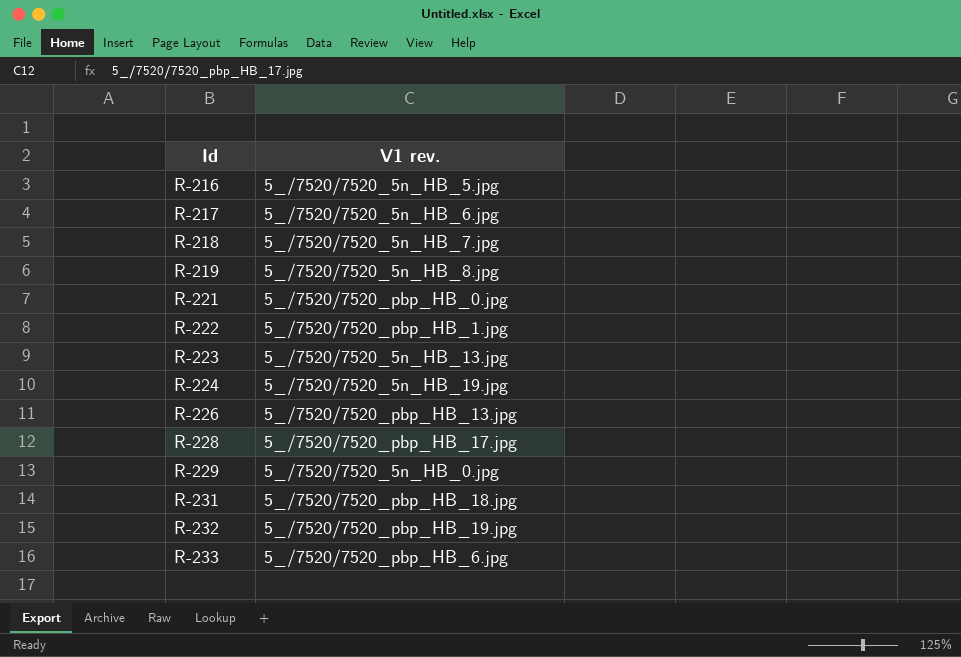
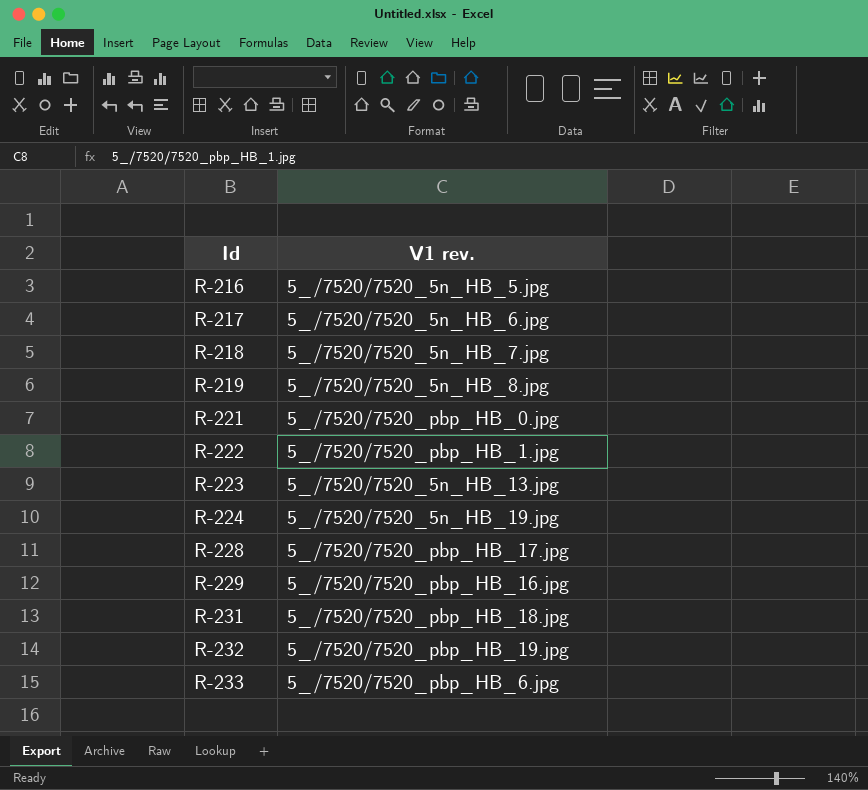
row R-226: 5_/7520/7520_pbp_HB_13.jpg -> none
R-229 | V1 rev.: 5_/7520/7520_5n_HB_0.jpg -> 5_/7520/7520_pbp_HB_16.jpg

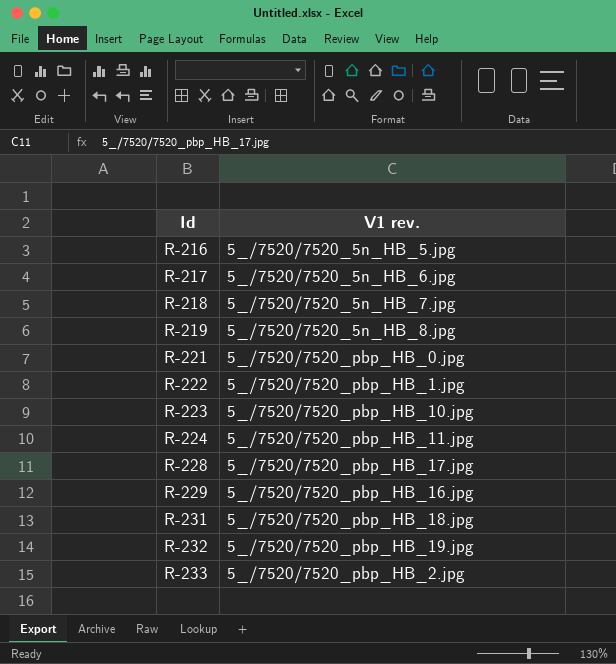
R-223 | V1 rev.: 5_/7520/7520_5n_HB_13.jpg -> 5_/7520/7520_pbp_HB_10.jpg
R-224 | V1 rev.: 5_/7520/7520_5n_HB_19.jpg -> 5_/7520/7520_pbp_HB_11.jpg
R-233 | V1 rev.: 5_/7520/7520_pbp_HB_6.jpg -> 5_/7520/7520_pbp_HB_2.jpg

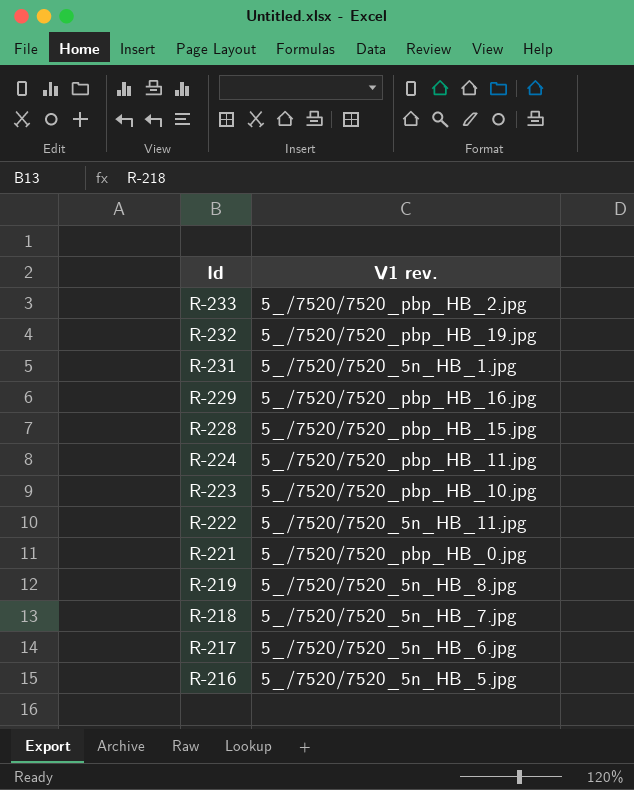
row order: Id ascending -> Id descending
R-231 | V1 rev.: 5_/7520/7520_pbp_HB_18.jpg -> 5_/7520/7520_5n_HB_1.jpg
R-228 | V1 rev.: 5_/7520/7520_pbp_HB_17.jpg -> 5_/7520/7520_pbp_HB_15.jpg
R-222 | V1 rev.: 5_/7520/7520_pbp_HB_1.jpg -> 5_/7520/7520_5n_HB_11.jpg

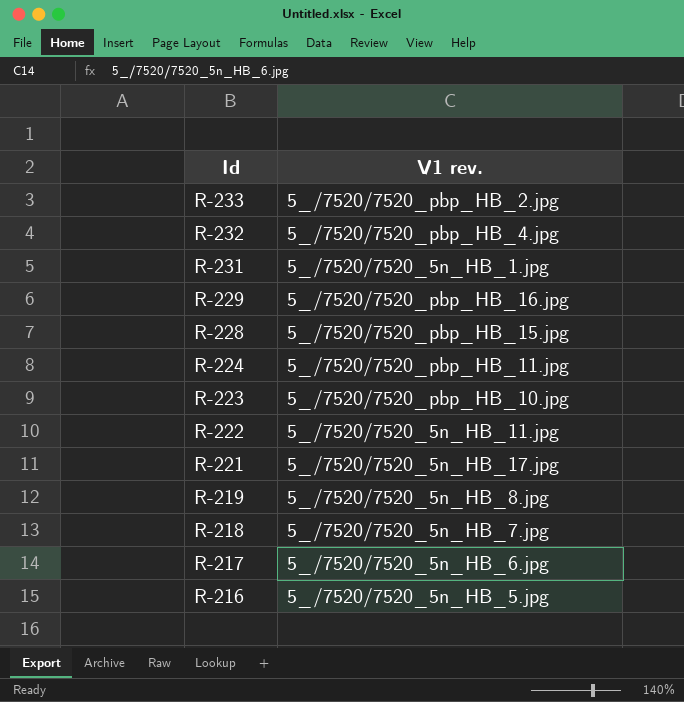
R-232 | V1 rev.: 5_/7520/7520_pbp_HB_19.jpg -> 5_/7520/7520_pbp_HB_4.jpg
R-221 | V1 rev.: 5_/7520/7520_pbp_HB_0.jpg -> 5_/7520/7520_5n_HB_17.jpg

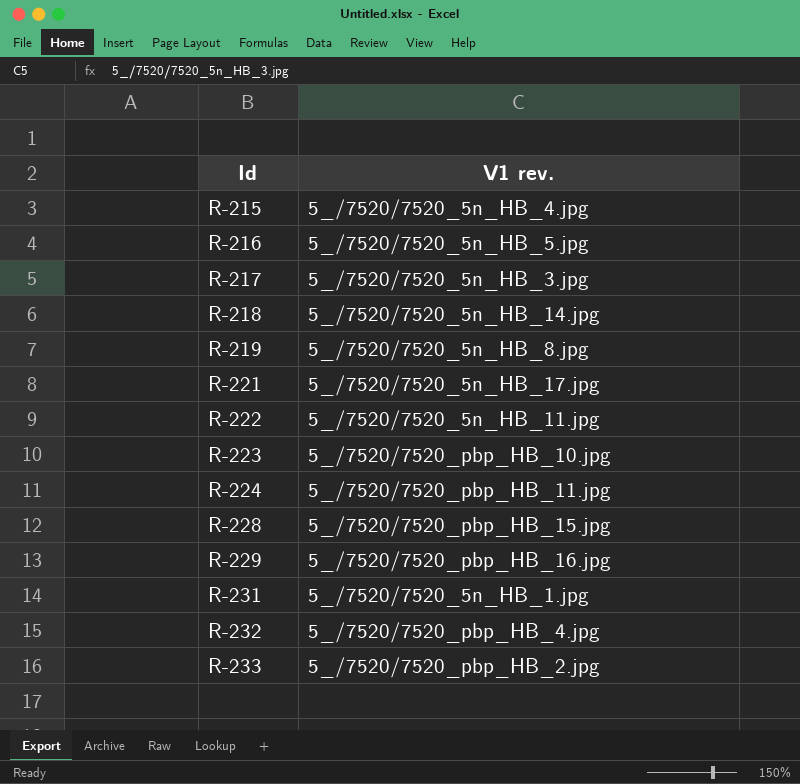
row order: Id descending -> Id ascending
row R-215: none -> 5_/7520/7520_5n_HB_4.jpg
R-217 | V1 rev.: 5_/7520/7520_5n_HB_6.jpg -> 5_/7520/7520_5n_HB_3.jpg
R-218 | V1 rev.: 5_/7520/7520_5n_HB_7.jpg -> 5_/7520/7520_5n_HB_14.jpg

